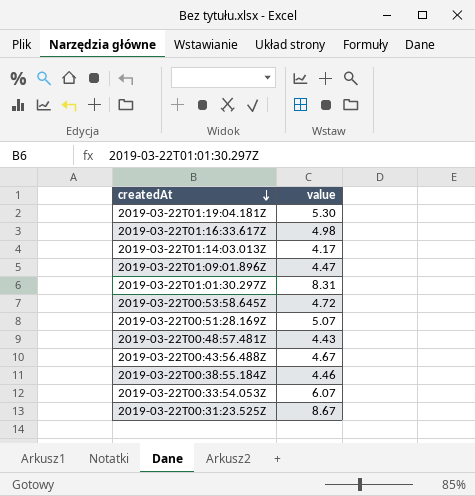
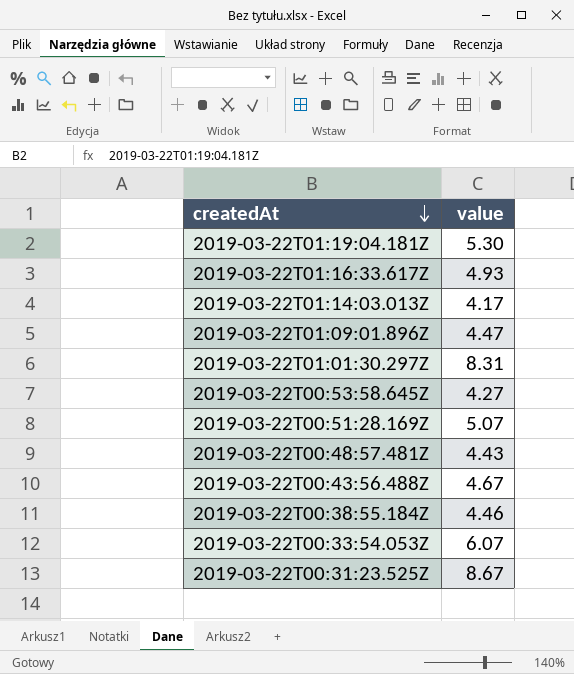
2019-03-22T01:16:33.617Z | value: 4.98 -> 4.93
2019-03-22T00:53:58.645Z | value: 4.72 -> 4.27

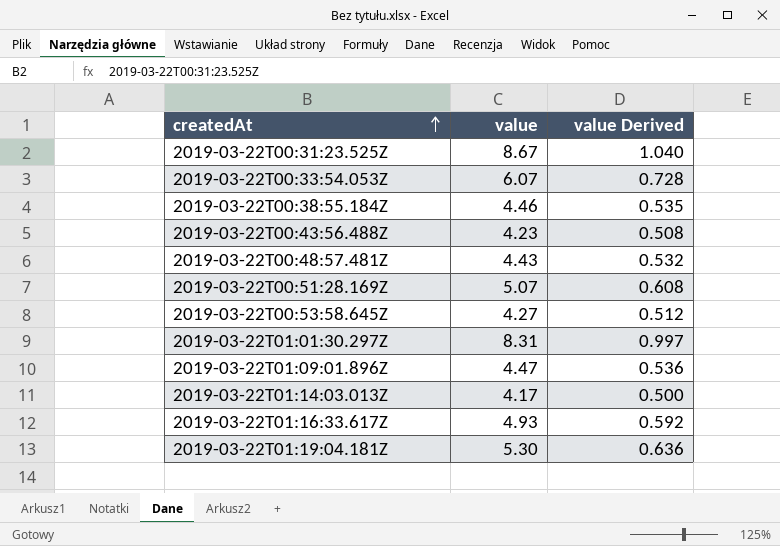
row order: createdAt descending -> createdAt ascending
column value Derived | formula: none -> [value] * 0.12
2019-03-22T00:43:56.488Z | value: 4.67 -> 4.23

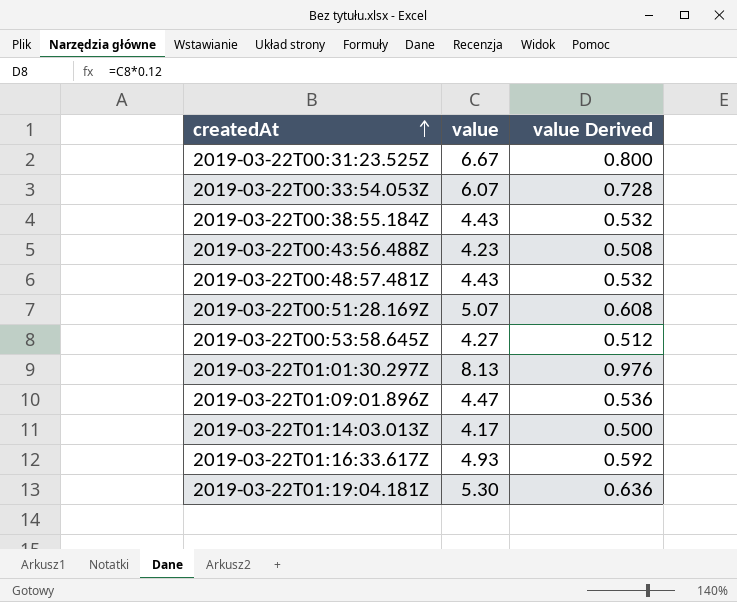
2019-03-22T00:31:23.525Z | value: 8.67 -> 6.67
2019-03-22T00:31:23.525Z | value Derived: 1.040 -> 0.800
2019-03-22T00:38:55.184Z | value: 4.46 -> 4.43
2019-03-22T00:38:55.184Z | value Derived: 0.535 -> 0.532
2019-03-22T01:01:30.297Z | value: 8.31 -> 8.13
2019-03-22T01:01:30.297Z | value Derived: 0.997 -> 0.976

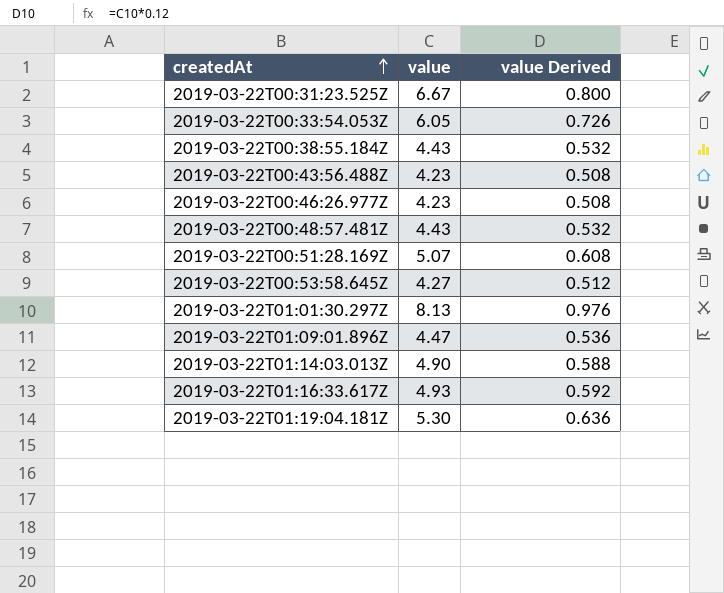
2019-03-22T00:33:54.053Z | value: 6.07 -> 6.05
2019-03-22T00:33:54.053Z | value Derived: 0.728 -> 0.726
row 2019-03-22T00:46:26.977Z: none -> 4.23 | 0.508
2019-03-22T01:14:03.013Z | value: 4.17 -> 4.90
2019-03-22T01:14:03.013Z | value Derived: 0.500 -> 0.588

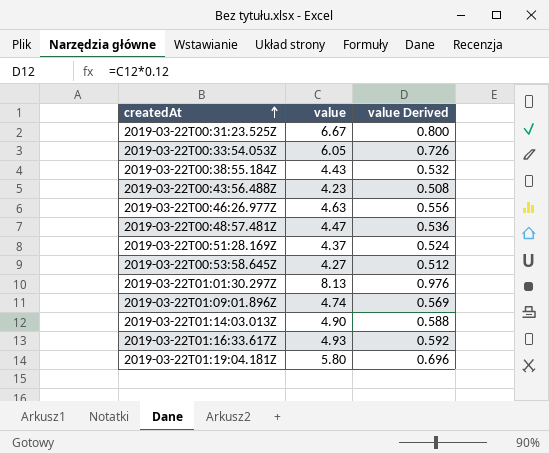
2019-03-22T00:46:26.977Z | value: 4.23 -> 4.63
2019-03-22T00:46:26.977Z | value Derived: 0.508 -> 0.556
2019-03-22T00:48:57.481Z | value: 4.43 -> 4.47
2019-03-22T00:48:57.481Z | value Derived: 0.532 -> 0.536
2019-03-22T00:51:28.169Z | value: 5.07 -> 4.37
2019-03-22T00:51:28.169Z | value Derived: 0.608 -> 0.524
2019-03-22T01:09:01.896Z | value: 4.47 -> 4.74
2019-03-22T01:09:01.896Z | value Derived: 0.536 -> 0.569
2019-03-22T01:19:04.181Z | value: 5.30 -> 5.80
2019-03-22T01:19:04.181Z | value Derived: 0.636 -> 0.696

